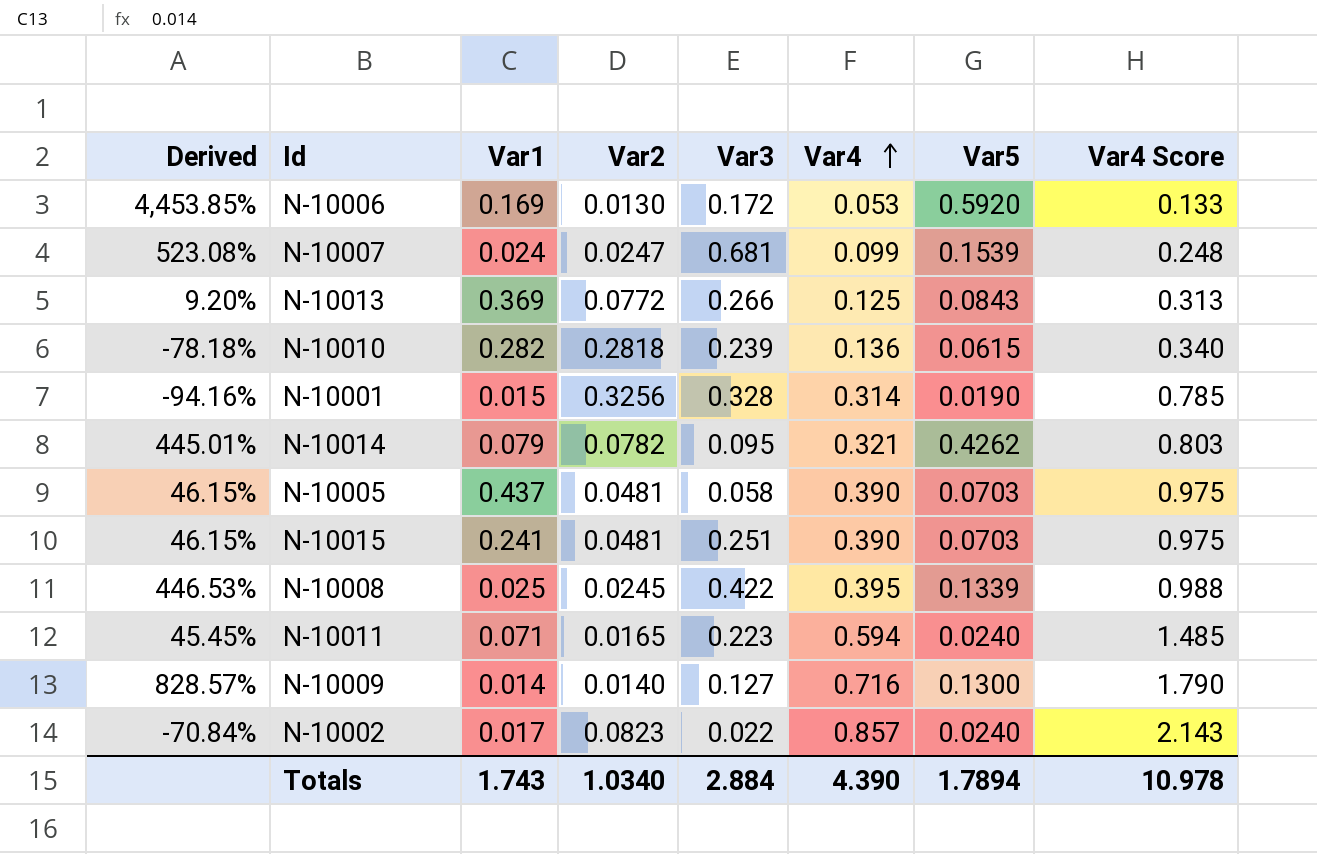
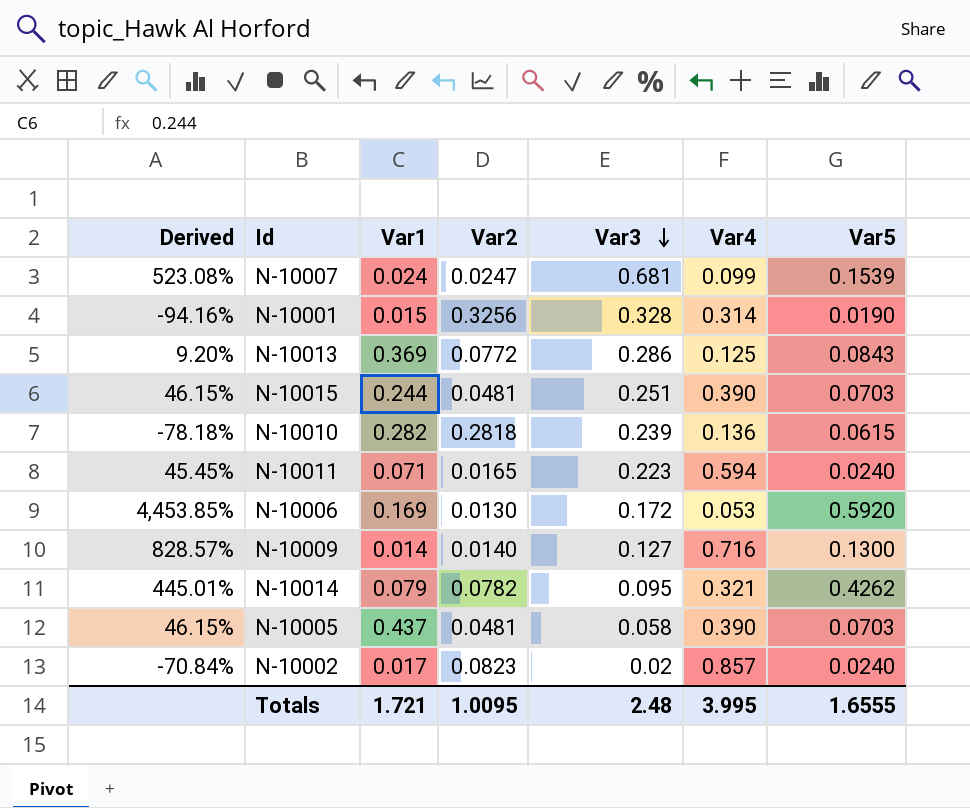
row order: Var4 ascending -> Var3 descending
column Var4 Score | formula: [Var4] * 2.5 -> none
row N-10008: 446.53% | 0.025 | 0.0245 | 0.422 | 0.395 | 0.1339 | 0.988 -> none
N-10013 | Var3: 0.266 -> 0.286
N-10015 | Var1: 0.241 -> 0.244
N-10002 | Var3: 0.022 -> 0.02
Totals | Var1: 1.743 -> 1.721
Totals | Var2: 1.0340 -> 1.0095
Totals | Var3: 2.884 -> 2.48
Totals | Var4: 4.390 -> 3.995
Totals | Var5: 1.7894 -> 1.6555

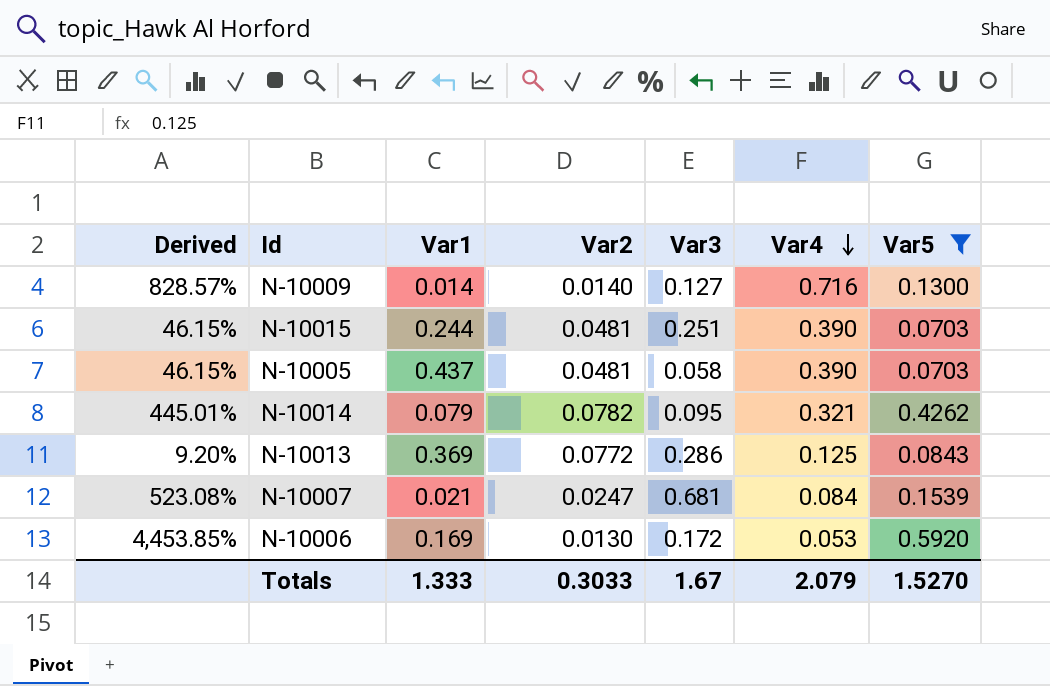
filter: none -> Var5 >= 0.0703
row order: Var3 descending -> Var4 descending
N-10007 | Var1: 0.024 -> 0.021
N-10007 | Var4: 0.099 -> 0.084
Totals | Var1: 1.721 -> 1.333
Totals | Var2: 1.0095 -> 0.3033
Totals | Var3: 2.48 -> 1.67
Totals | Var4: 3.995 -> 2.079
Totals | Var5: 1.6555 -> 1.5270

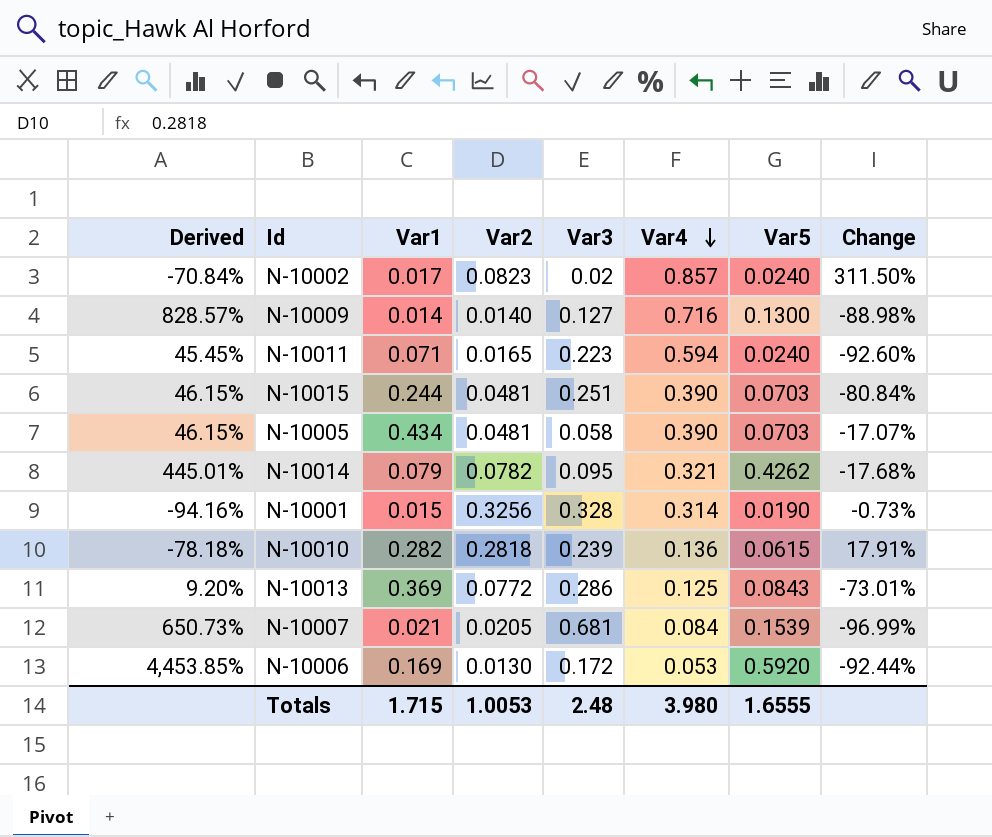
filter: Var5 >= 0.0703 -> none
column Change | formula: none -> ([Var2] - [Var3]) / [Var3]
N-10005 | Var1: 0.437 -> 0.434
N-10007 | Derived: 523.08% -> 650.73%
N-10007 | Var2: 0.0247 -> 0.0205
Totals | Var1: 1.333 -> 1.715
Totals | Var2: 0.3033 -> 1.0053
Totals | Var3: 1.67 -> 2.48
Totals | Var4: 2.079 -> 3.980
Totals | Var5: 1.5270 -> 1.6555

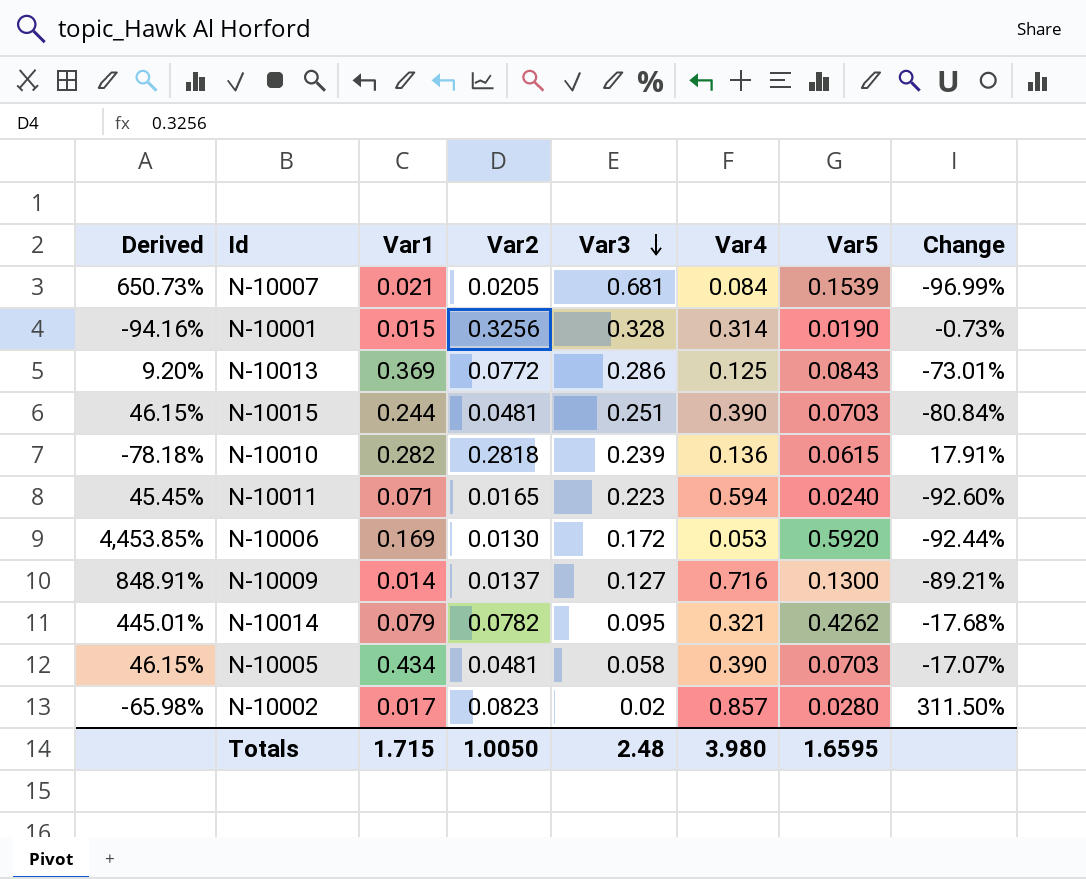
row order: Var4 descending -> Var3 descending
N-10009 | Derived: 828.57% -> 848.91%
N-10009 | Var2: 0.0140 -> 0.0137
N-10009 | Change: -88.98% -> -89.21%
N-10002 | Derived: -70.84% -> -65.98%
N-10002 | Var5: 0.0240 -> 0.0280
Totals | Var2: 1.0053 -> 1.0050
Totals | Var5: 1.6555 -> 1.6595

